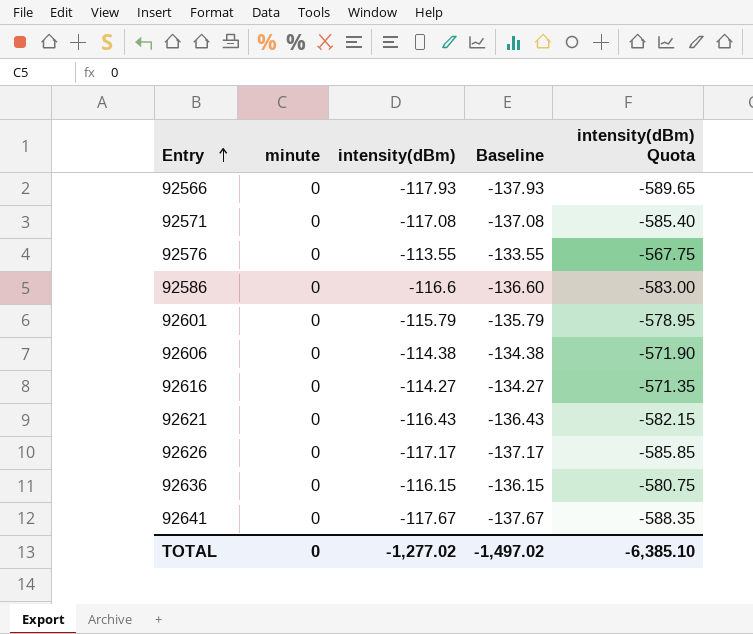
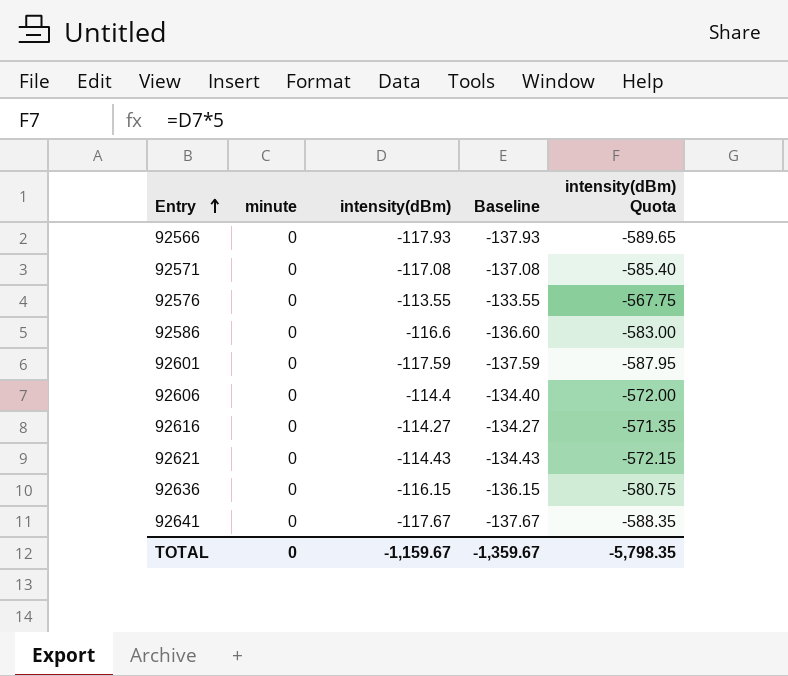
row 92626: 0 | -117.17 | -137.17 | -585.85 -> none
92601 | intensity(dBm): -115.79 -> -117.59
92601 | Baseline: -135.79 -> -137.59
92601 | intensity(dBm) Quota: -578.95 -> -587.95
92606 | intensity(dBm): -114.38 -> -114.4
92606 | Baseline: -134.38 -> -134.40
92606 | intensity(dBm) Quota: -571.90 -> -572.00
92621 | intensity(dBm): -116.43 -> -114.43
92621 | Baseline: -136.43 -> -134.43
92621 | intensity(dBm) Quota: -582.15 -> -572.15
TOTAL | intensity(dBm): -1,277.02 -> -1,159.67
TOTAL | Baseline: -1,497.02 -> -1,359.67
TOTAL | intensity(dBm) Quota: -6,385.10 -> -5,798.35

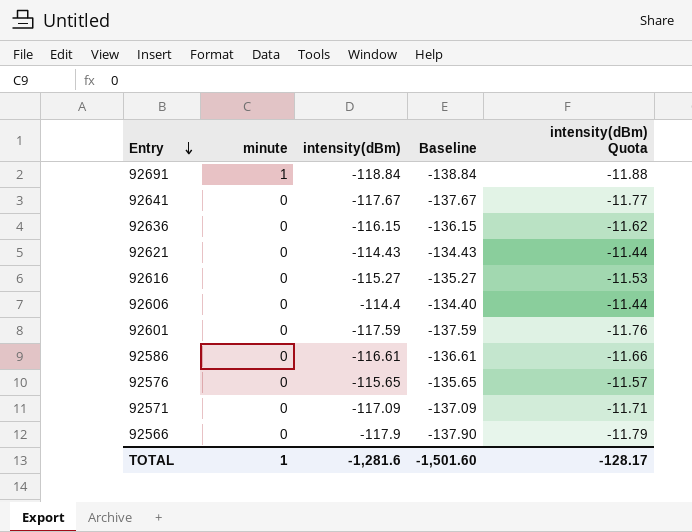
row order: Entry ascending -> Entry descending
column intensity(dBm) Quota | formula: [intensity(dBm)] * 5 -> [intensity(dBm)] * 0.1
row 92691: none -> 1 | -118.84 | -138.84 | -11.88
92616 | intensity(dBm): -114.27 -> -115.27
92616 | Baseline: -134.27 -> -135.27
92586 | intensity(dBm): -116.6 -> -116.61
92586 | Baseline: -136.60 -> -136.61
92576 | intensity(dBm): -113.55 -> -115.65
92576 | Baseline: -133.55 -> -135.65
92571 | intensity(dBm): -117.08 -> -117.09
92571 | Baseline: -137.08 -> -137.09
92566 | intensity(dBm): -117.93 -> -117.9
92566 | Baseline: -137.93 -> -137.90
TOTAL | minute: 0 -> 1
TOTAL | intensity(dBm): -1,159.67 -> -1,281.6
TOTAL | Baseline: -1,359.67 -> -1,501.60
TOTAL | intensity(dBm) Quota: -5,798.35 -> -128.17

